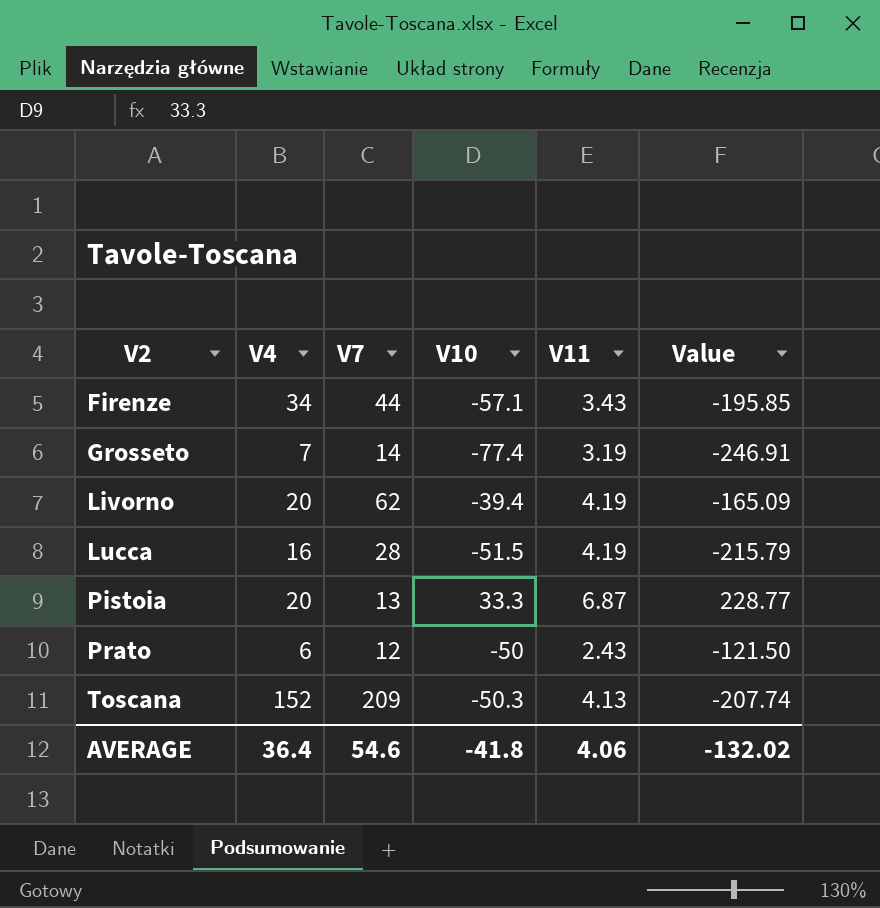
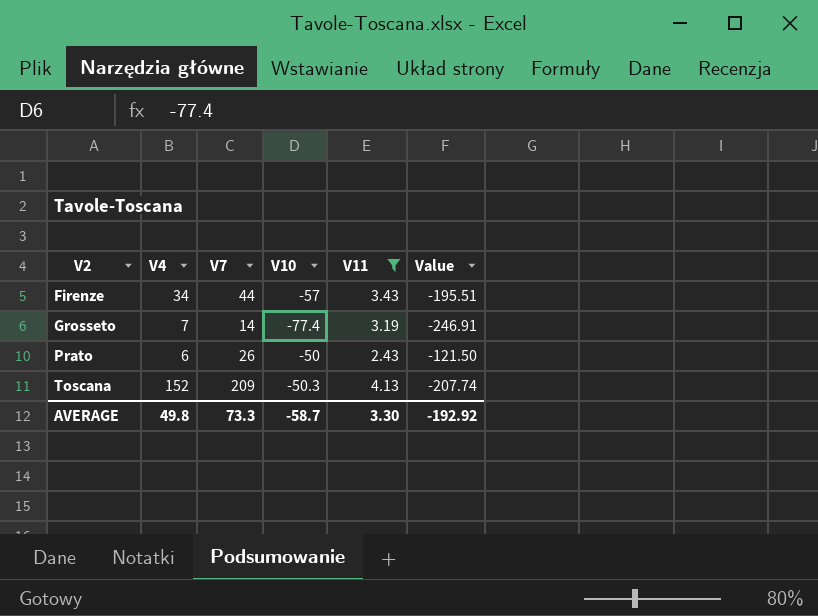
filter: none -> V11 <= 4.13
Firenze | V10: -57.1 -> -57
Firenze | Value: -195.85 -> -195.51
Prato | V7: 12 -> 26
AVERAGE | V4: 36.4 -> 49.8
AVERAGE | V7: 54.6 -> 73.3
AVERAGE | V10: -41.8 -> -58.7
AVERAGE | V11: 4.06 -> 3.30
AVERAGE | Value: -132.02 -> -192.92

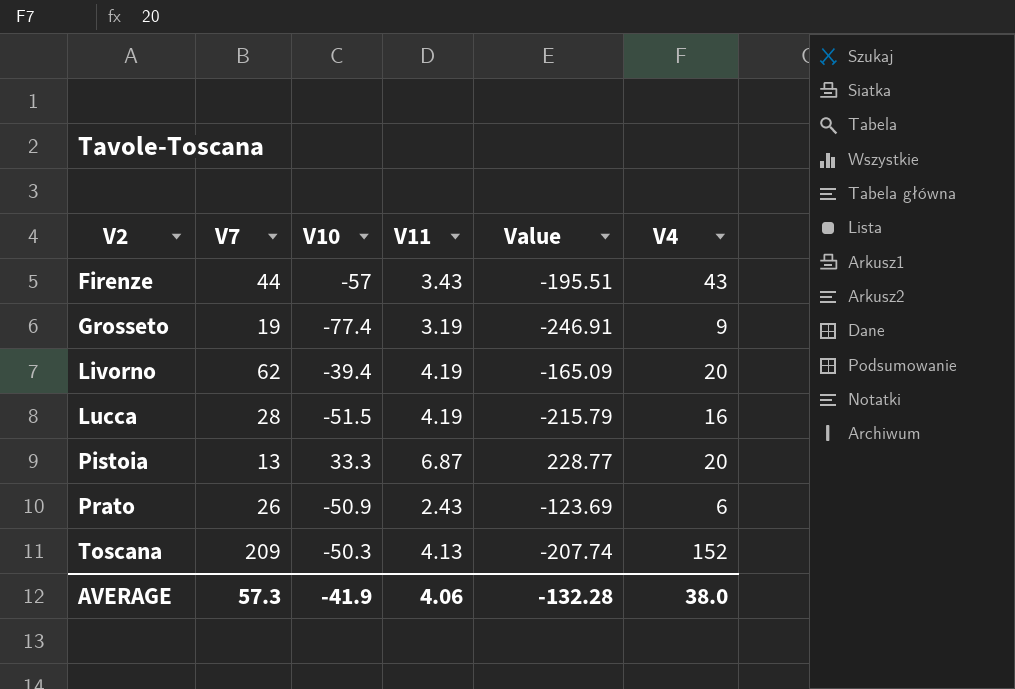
filter: V11 <= 4.13 -> none
column V4 | position: 2 -> 6
Firenze | V4: 34 -> 43
Grosseto | V7: 14 -> 19
Grosseto | V4: 7 -> 9
Prato | V10: -50 -> -50.9
Prato | Value: -121.50 -> -123.69
AVERAGE | V7: 73.3 -> 57.3
AVERAGE | V10: -58.7 -> -41.9
AVERAGE | V11: 3.30 -> 4.06
AVERAGE | Value: -192.92 -> -132.28
AVERAGE | V4: 49.8 -> 38.0

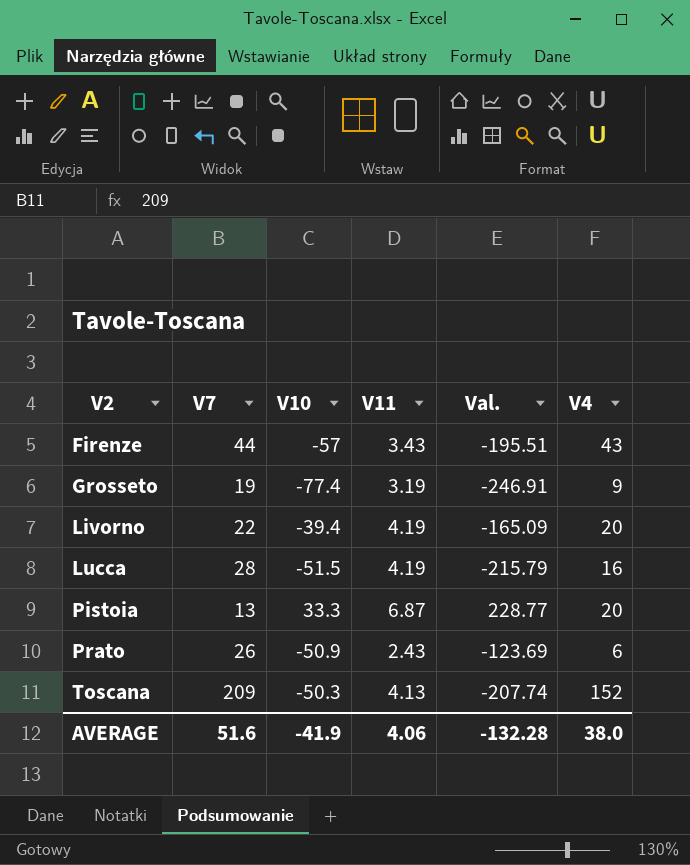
column name: Value -> Val.
Livorno | V7: 62 -> 22
AVERAGE | V7: 57.3 -> 51.6

